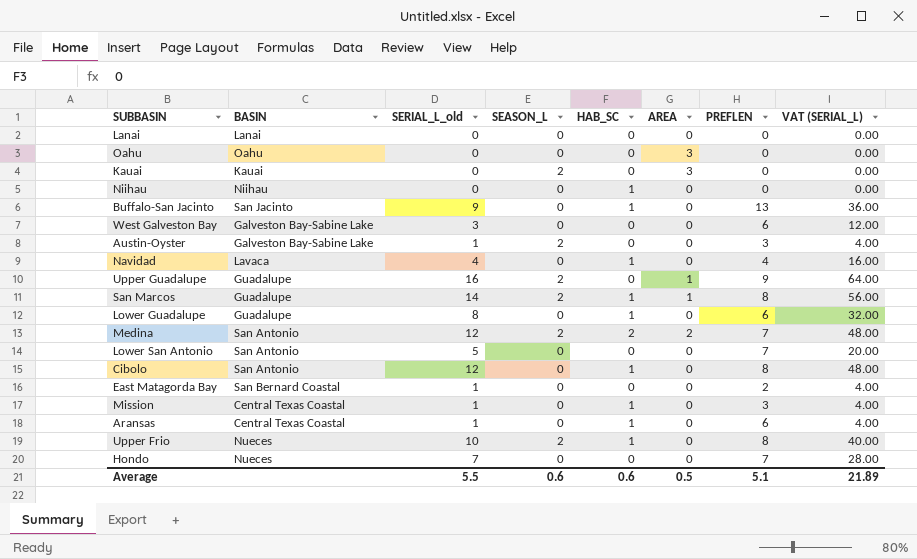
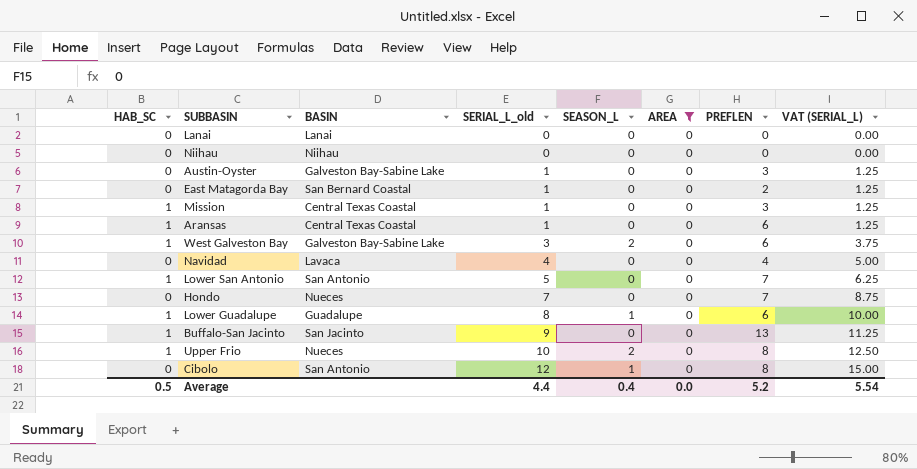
filter: none -> AREA = 0
row order: none -> SERIAL_L_old ascending
column HAB_SC | position: 5 -> 1
column VAT (SERIAL_L) | formula: [SERIAL_L_old] * 4 -> [SERIAL_L_old] * 1.25
Niihau | HAB_SC: 1 -> 0
Austin-Oyster | SEASON_L: 2 -> 0
West Galveston Bay | HAB_SC: 0 -> 1
West Galveston Bay | SEASON_L: 0 -> 2
Navidad | HAB_SC: 1 -> 0
Lower San Antonio | HAB_SC: 0 -> 1
Lower Guadalupe | SEASON_L: 0 -> 1
Cibolo | HAB_SC: 1 -> 0
Cibolo | SEASON_L: 0 -> 1
Average | HAB_SC: 0.6 -> 0.5
Average | SERIAL_L_old: 5.5 -> 4.4
Average | SEASON_L: 0.6 -> 0.4
Average | AREA: 0.5 -> 0.0
Average | PREFLEN: 5.1 -> 5.2
Average | VAT (SERIAL_L): 21.89 -> 5.54

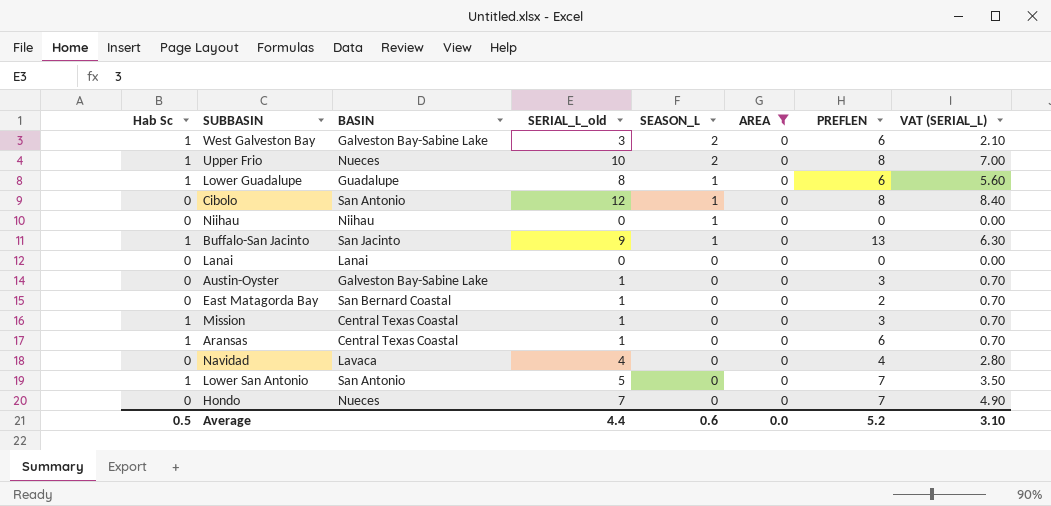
row order: SERIAL_L_old ascending -> SEASON_L descending
column name: HAB_SC -> Hab Sc
column VAT (SERIAL_L) | formula: [SERIAL_L_old] * 1.25 -> [SERIAL_L_old] * 0.7
Niihau | SEASON_L: 0 -> 1
Buffalo-San Jacinto | SEASON_L: 0 -> 1
Average | SEASON_L: 0.4 -> 0.6
Average | VAT (SERIAL_L): 5.54 -> 3.10

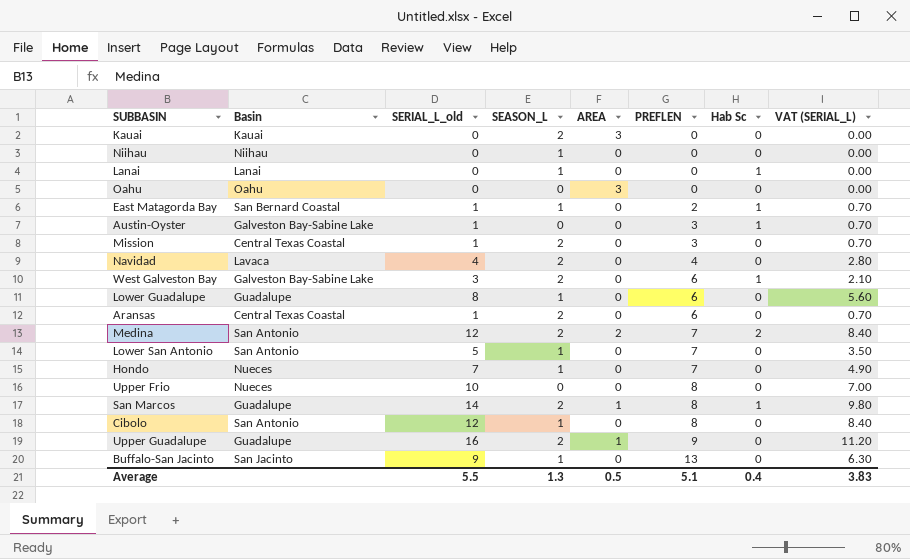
filter: AREA = 0 -> none
row order: SEASON_L descending -> PREFLEN ascending
column name: BASIN -> Basin
column Hab Sc | position: 1 -> 7
Lanai | SEASON_L: 0 -> 1
Lanai | Hab Sc: 0 -> 1
East Matagorda Bay | SEASON_L: 0 -> 1
East Matagorda Bay | Hab Sc: 0 -> 1
Austin-Oyster | Hab Sc: 0 -> 1
Mission | SEASON_L: 0 -> 2
Mission | Hab Sc: 1 -> 0
Navidad | SEASON_L: 0 -> 2
Lower Guadalupe | Hab Sc: 1 -> 0
Aransas | SEASON_L: 0 -> 2
Aransas | Hab Sc: 1 -> 0
Lower San Antonio | SEASON_L: 0 -> 1
Lower San Antonio | Hab Sc: 1 -> 0
Hondo | SEASON_L: 0 -> 1
Upper Frio | SEASON_L: 2 -> 0
Upper Frio | Hab Sc: 1 -> 0
Buffalo-San Jacinto | Hab Sc: 1 -> 0
Average | SERIAL_L_old: 4.4 -> 5.5
Average | SEASON_L: 0.6 -> 1.3
Average | AREA: 0.0 -> 0.5
Average | PREFLEN: 5.2 -> 5.1
Average | Hab Sc: 0.5 -> 0.4
Average | VAT (SERIAL_L): 3.10 -> 3.83

